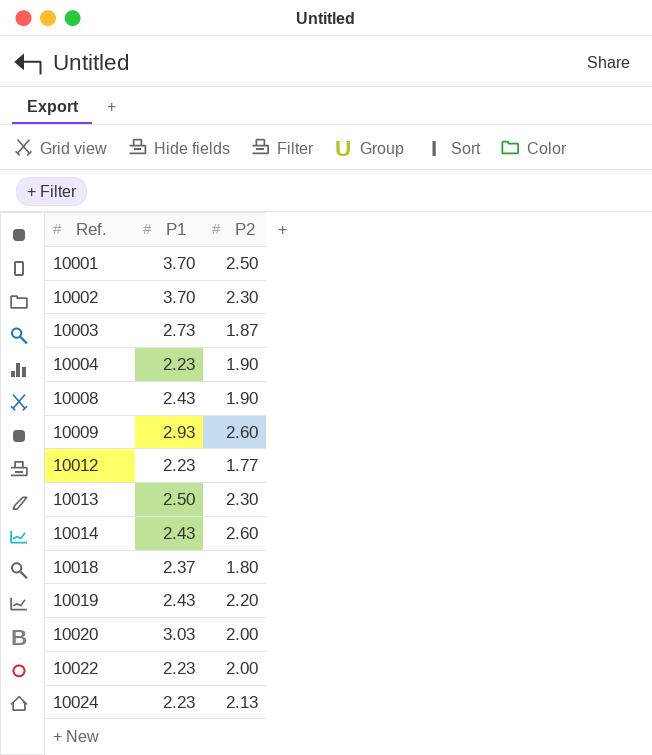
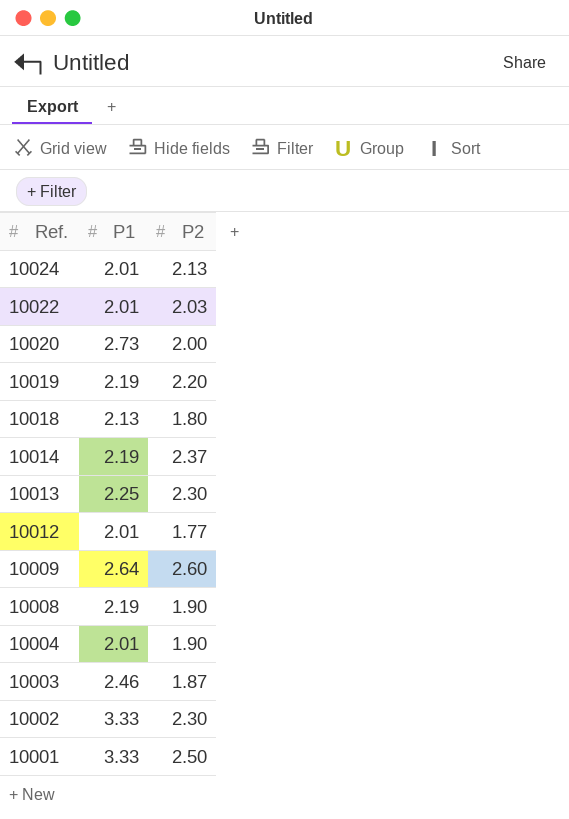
row order: Ref. ascending -> Ref. descending
10024 | P1: 2.23 -> 2.01
10022 | P1: 2.23 -> 2.01
10022 | P2: 2.00 -> 2.03
10020 | P1: 3.03 -> 2.73
10019 | P1: 2.43 -> 2.19
10018 | P1: 2.37 -> 2.13
10014 | P1: 2.43 -> 2.19
10014 | P2: 2.60 -> 2.37
10013 | P1: 2.50 -> 2.25
10012 | P1: 2.23 -> 2.01
10009 | P1: 2.93 -> 2.64
10008 | P1: 2.43 -> 2.19
10004 | P1: 2.23 -> 2.01
10003 | P1: 2.73 -> 2.46
10002 | P1: 3.70 -> 3.33
10001 | P1: 3.70 -> 3.33

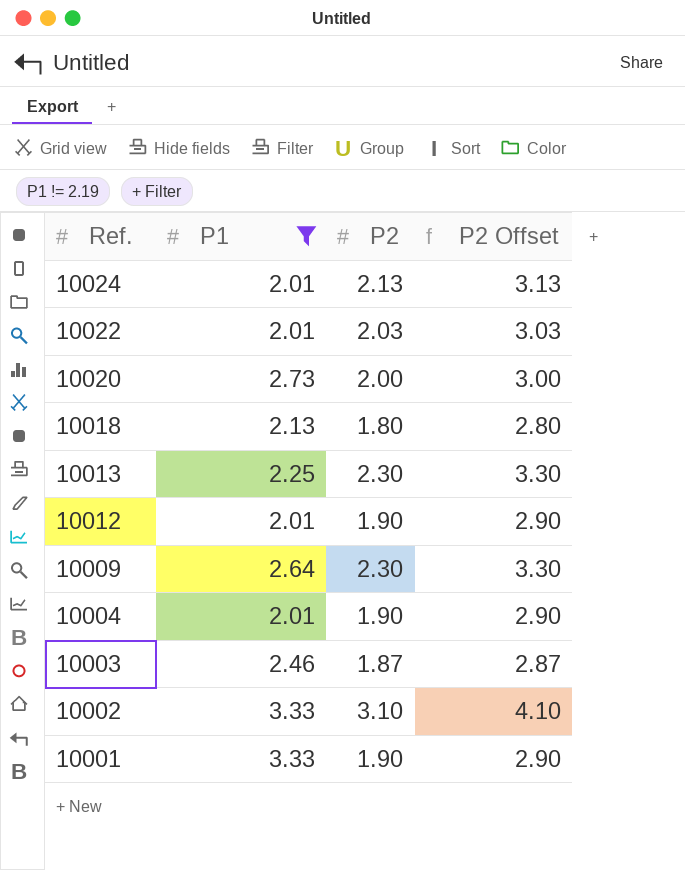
filter: none -> P1 != 2.19
column P2 Offset | formula: none -> [P2] + 1
10012 | P2: 1.77 -> 1.90
10009 | P2: 2.60 -> 2.30
10002 | P2: 2.30 -> 3.10
10001 | P2: 2.50 -> 1.90

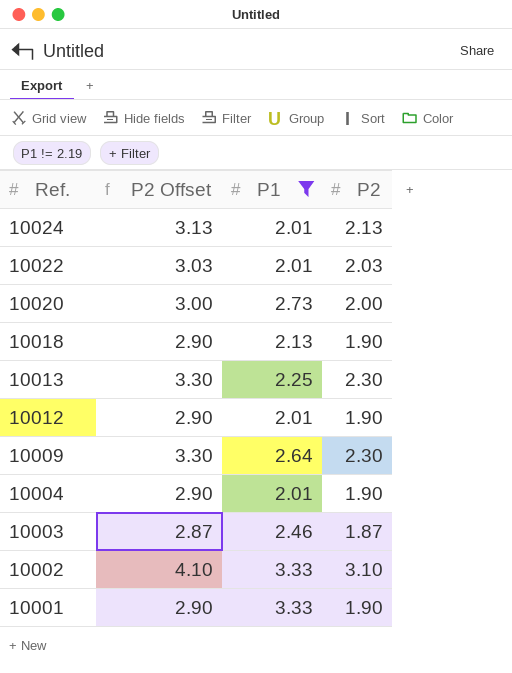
column P2 Offset | position: 4 -> 2
10018 | P2 Offset: 2.80 -> 2.90
10018 | P2: 1.80 -> 1.90

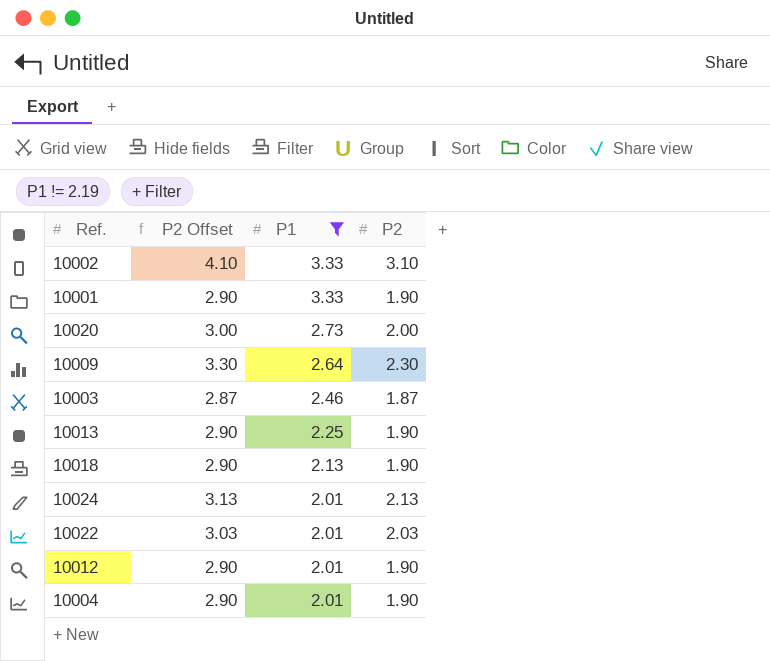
row order: Ref. descending -> P1 descending
10013 | P2 Offset: 3.30 -> 2.90
10013 | P2: 2.30 -> 1.90

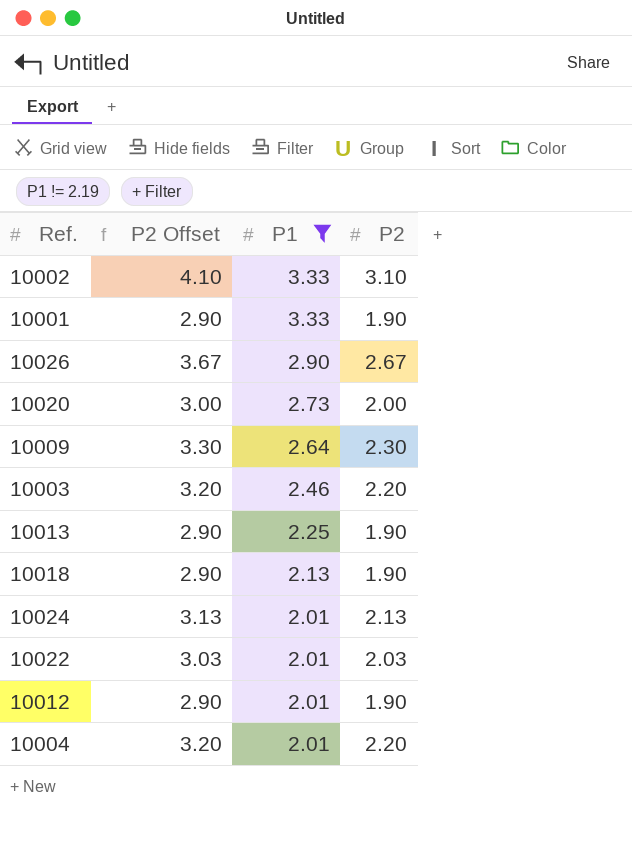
row 10026: none -> 3.67 | 2.90 | 2.67
10003 | P2 Offset: 2.87 -> 3.20
10003 | P2: 1.87 -> 2.20
10004 | P2 Offset: 2.90 -> 3.20
10004 | P2: 1.90 -> 2.20

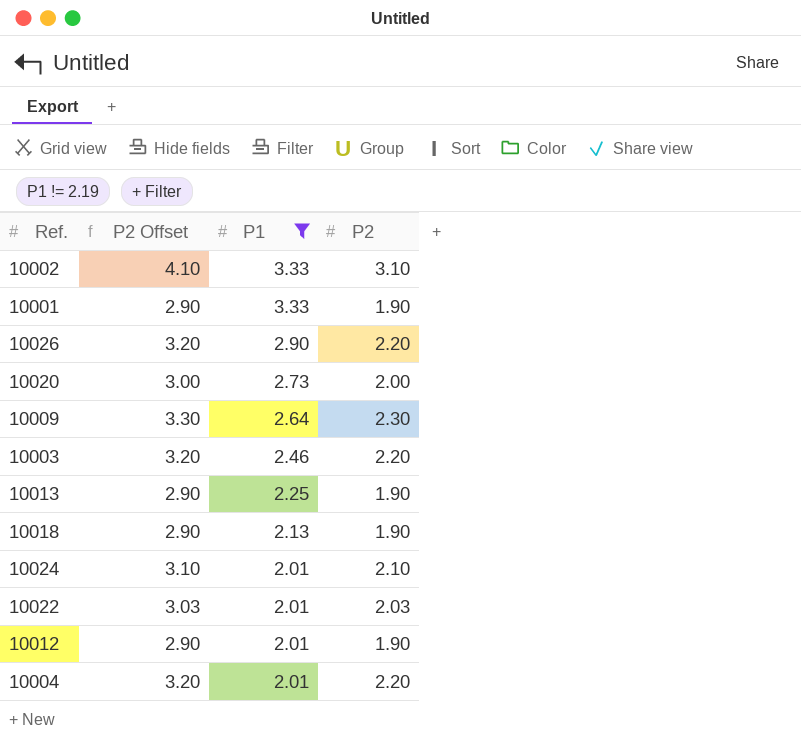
10026 | P2 Offset: 3.67 -> 3.20
10026 | P2: 2.67 -> 2.20
10024 | P2 Offset: 3.13 -> 3.10
10024 | P2: 2.13 -> 2.10

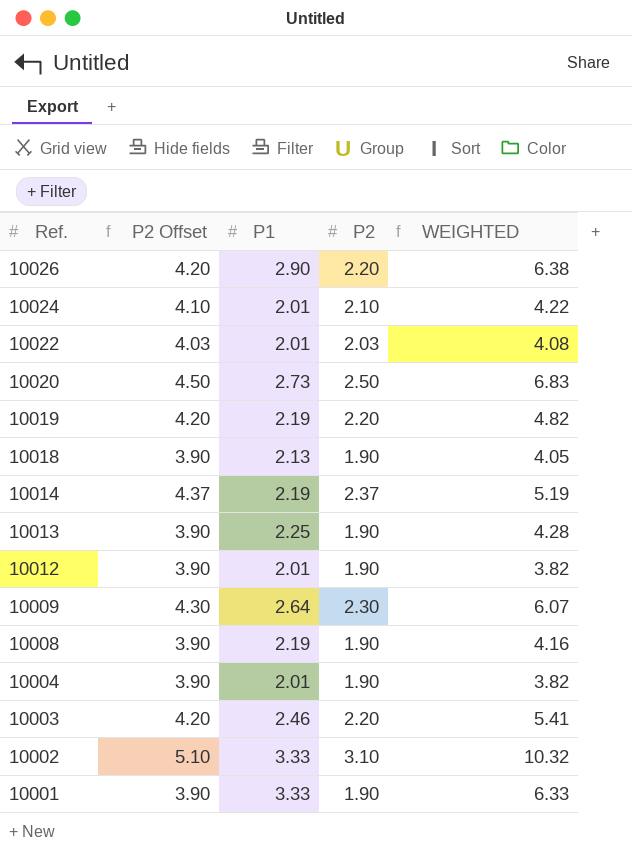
filter: P1 != 2.19 -> none
row order: P1 descending -> Ref. descending
column P2 Offset | formula: [P2] + 1 -> [P2] + 2
column WEIGHTED | formula: none -> [P1] * [P2]
10020 | P2: 2.00 -> 2.50
10004 | P2: 2.20 -> 1.90

